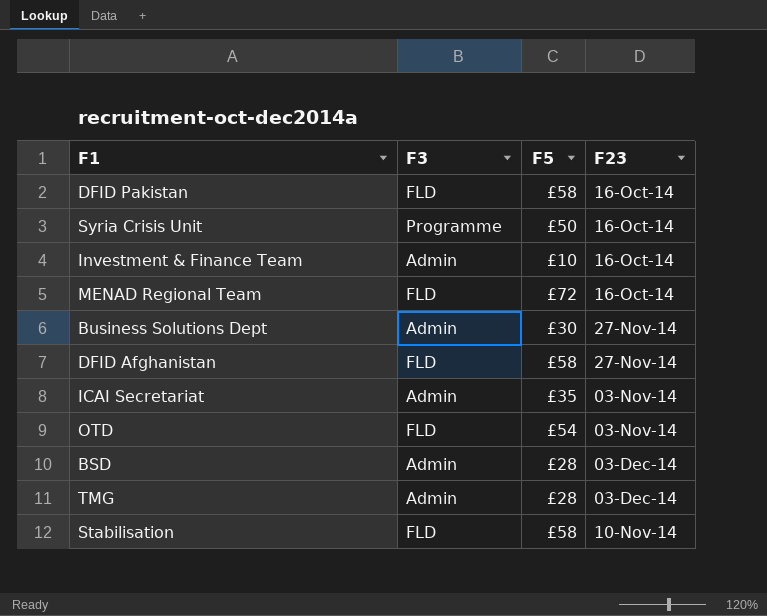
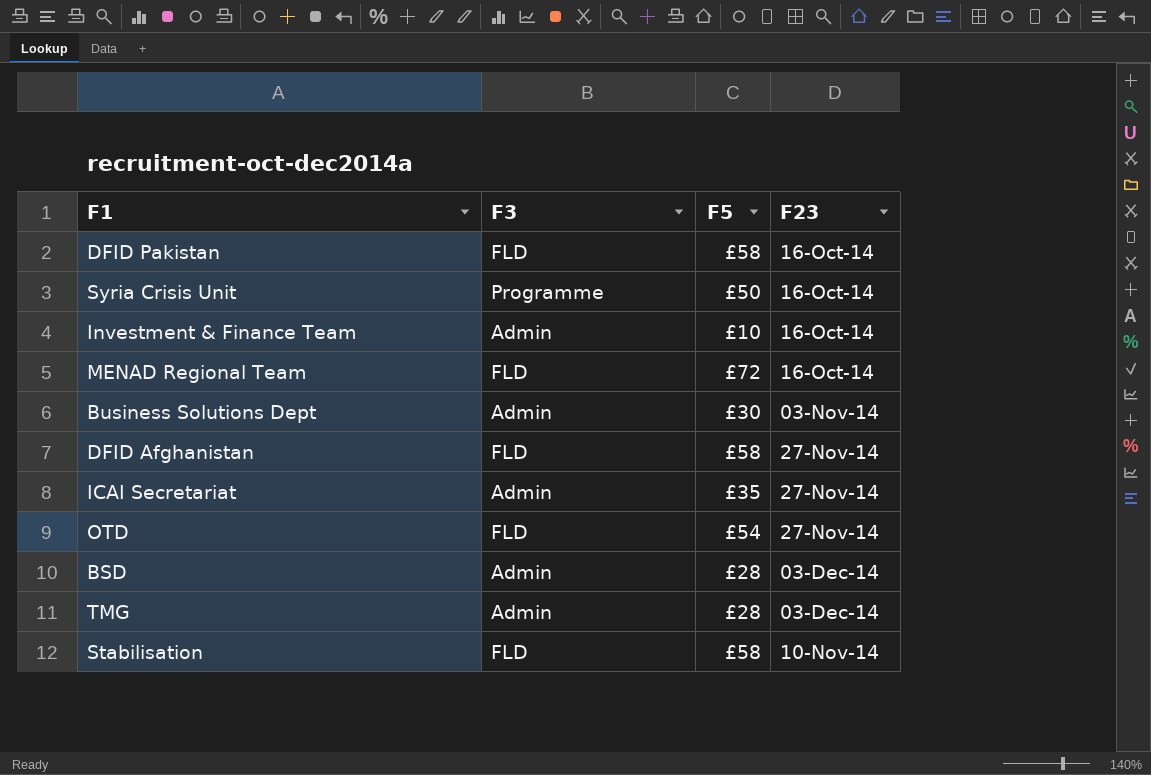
Business Solutions Dept | F23: 27-Nov-14 -> 03-Nov-14
ICAI Secretariat | F23: 03-Nov-14 -> 27-Nov-14
OTD | F23: 03-Nov-14 -> 27-Nov-14

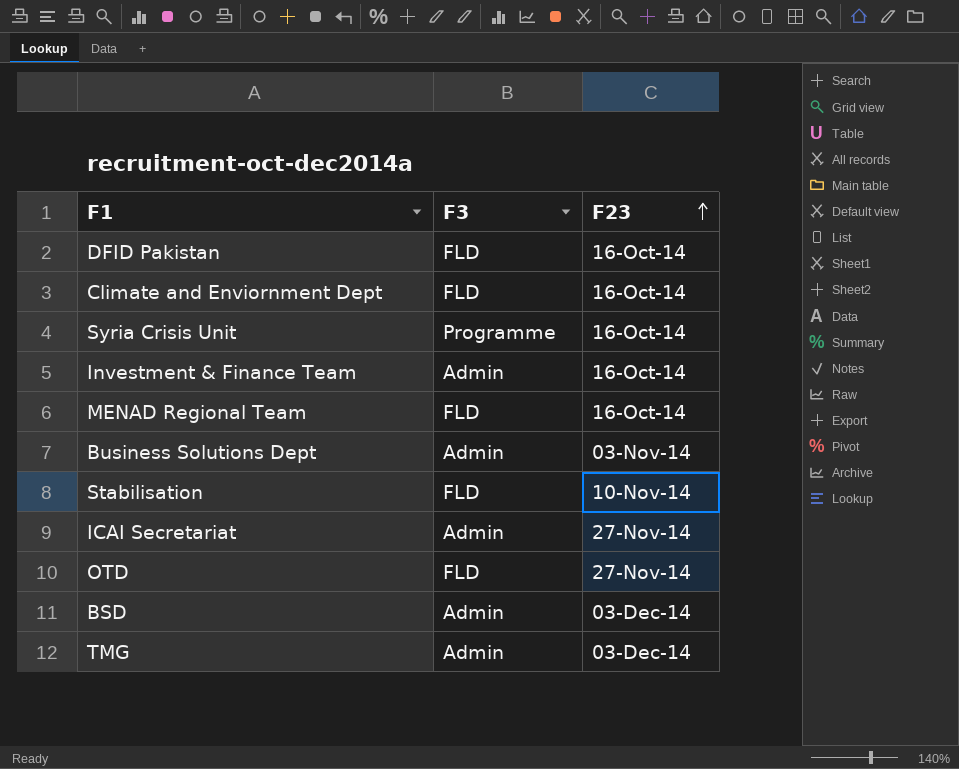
row order: none -> F23 ascending
column F5 | position: 3 -> none
row DFID Afghanistan: FLD | £58 | 27-Nov-14 -> none
row Climate and Enviornment Dept: none -> FLD | 16-Oct-14

